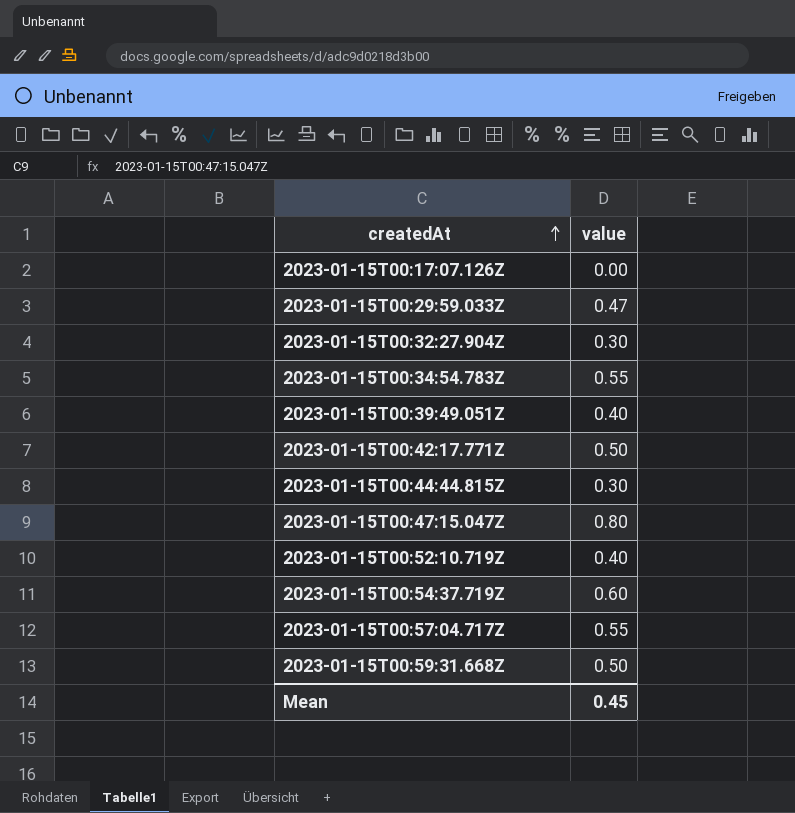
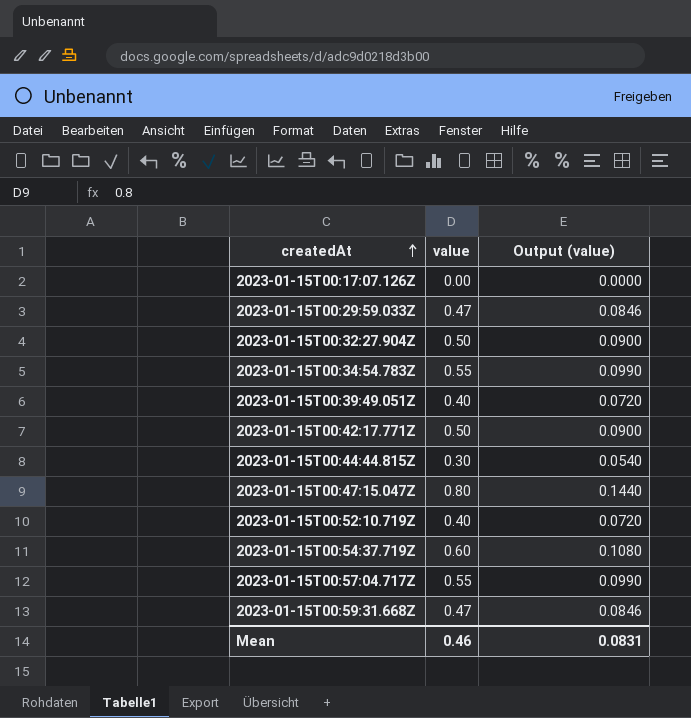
column Output (value) | formula: none -> [value] * 0.18
2023-01-15T00:32:27.904Z | value: 0.30 -> 0.50
2023-01-15T00:59:31.668Z | value: 0.50 -> 0.47
Mean | value: 0.45 -> 0.46

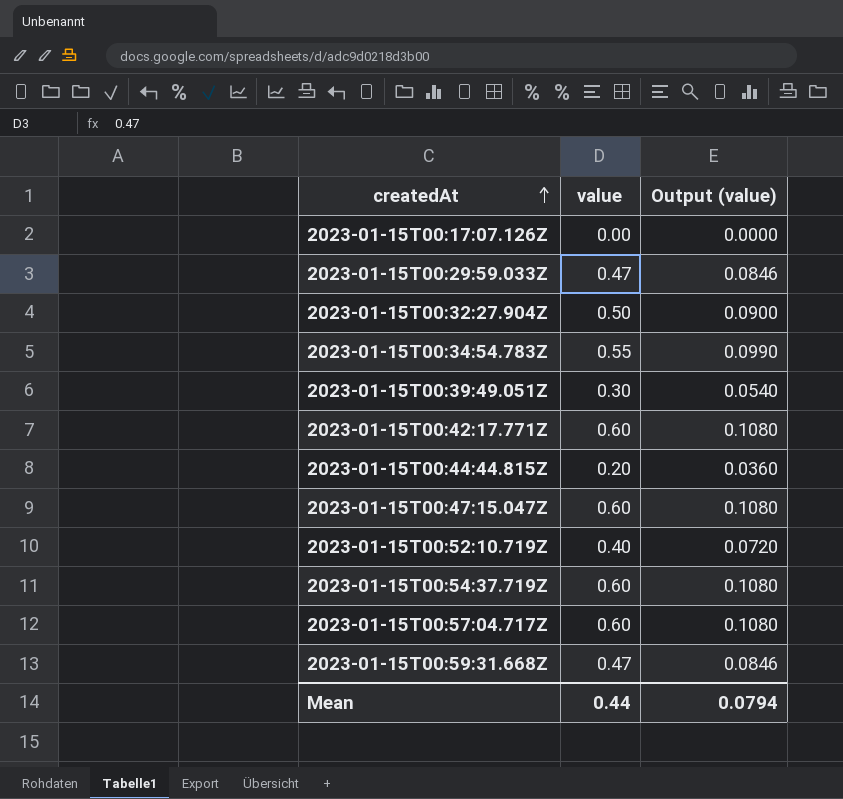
2023-01-15T00:39:49.051Z | value: 0.40 -> 0.30
2023-01-15T00:39:49.051Z | Output (value): 0.0720 -> 0.0540
2023-01-15T00:42:17.771Z | value: 0.50 -> 0.60
2023-01-15T00:42:17.771Z | Output (value): 0.0900 -> 0.1080
2023-01-15T00:44:44.815Z | value: 0.30 -> 0.20
2023-01-15T00:44:44.815Z | Output (value): 0.0540 -> 0.0360
2023-01-15T00:47:15.047Z | value: 0.80 -> 0.60
2023-01-15T00:47:15.047Z | Output (value): 0.1440 -> 0.1080
2023-01-15T00:57:04.717Z | value: 0.55 -> 0.60
2023-01-15T00:57:04.717Z | Output (value): 0.0990 -> 0.1080
Mean | value: 0.46 -> 0.44
Mean | Output (value): 0.0831 -> 0.0794

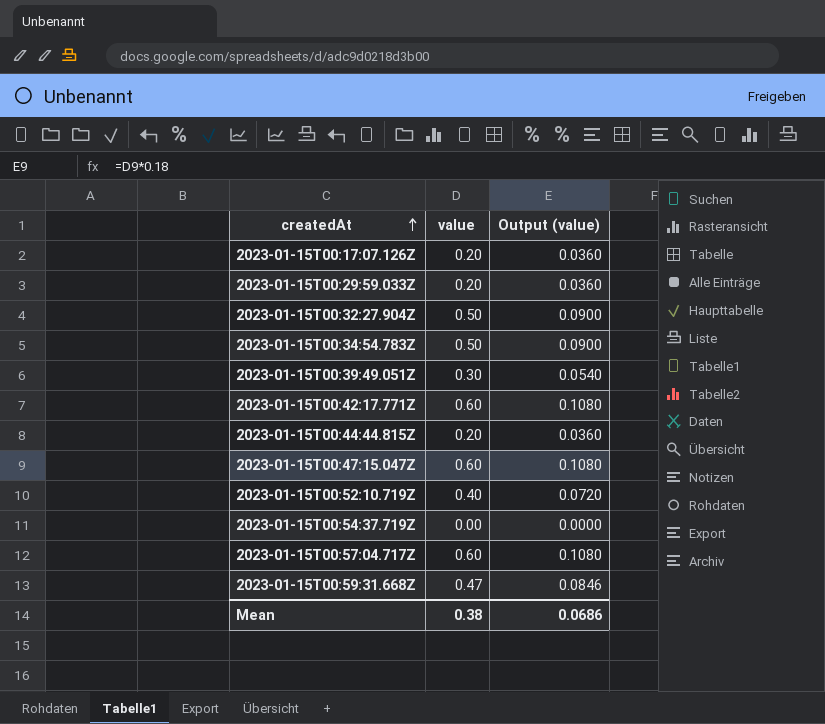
2023-01-15T00:17:07.126Z | value: 0.00 -> 0.20
2023-01-15T00:17:07.126Z | Output (value): 0.0000 -> 0.0360
2023-01-15T00:29:59.033Z | value: 0.47 -> 0.20
2023-01-15T00:29:59.033Z | Output (value): 0.0846 -> 0.0360
2023-01-15T00:34:54.783Z | value: 0.55 -> 0.50
2023-01-15T00:34:54.783Z | Output (value): 0.0990 -> 0.0900
2023-01-15T00:54:37.719Z | value: 0.60 -> 0.00
2023-01-15T00:54:37.719Z | Output (value): 0.1080 -> 0.0000
Mean | value: 0.44 -> 0.38
Mean | Output (value): 0.0794 -> 0.0686

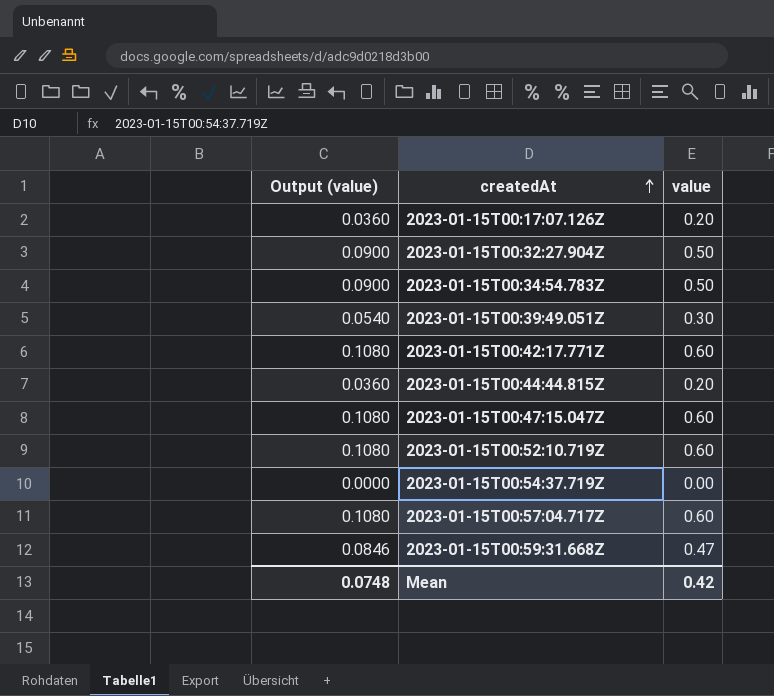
column Output (value) | position: 3 -> 1
row 2023-01-15T00:29:59.033Z: 0.20 | 0.0360 -> none
2023-01-15T00:52:10.719Z | Output (value): 0.0720 -> 0.1080
2023-01-15T00:52:10.719Z | value: 0.40 -> 0.60
Mean | Output (value): 0.0686 -> 0.0748
Mean | value: 0.38 -> 0.42

